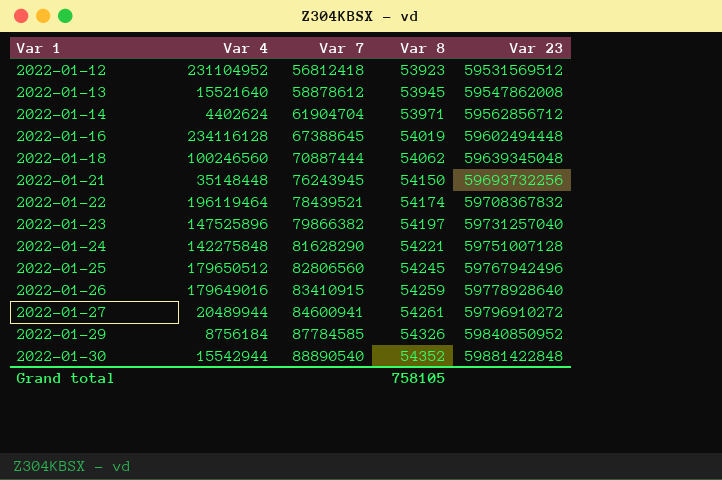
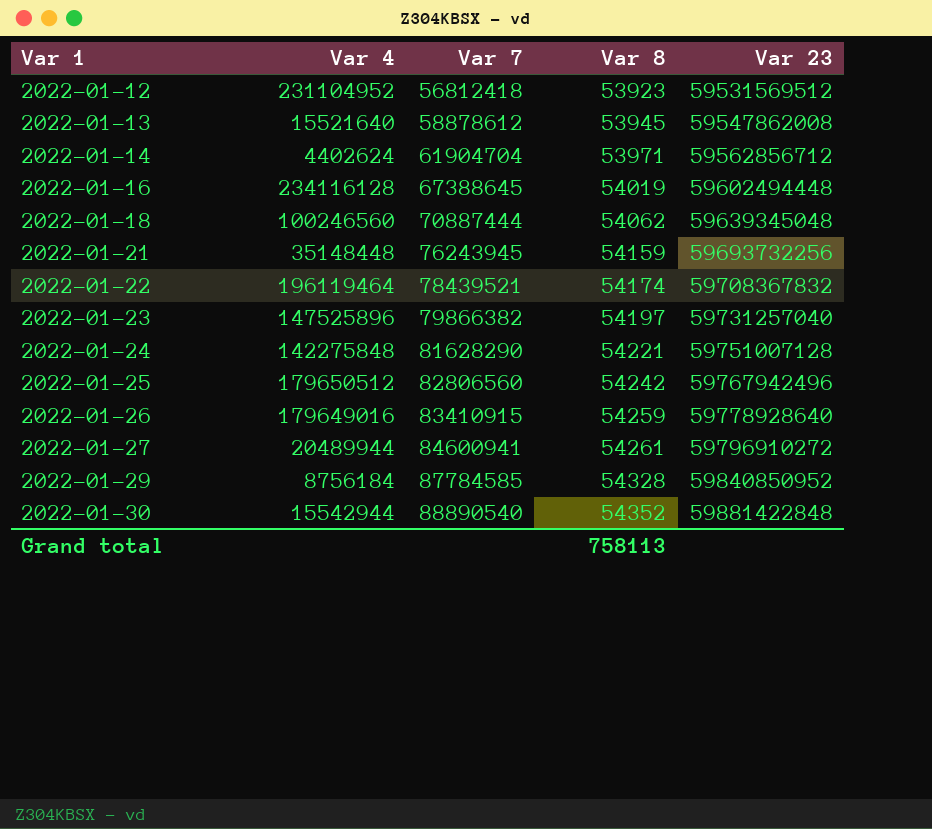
2022-01-21 | Var 8: 54150 -> 54159
2022-01-25 | Var 8: 54245 -> 54242
2022-01-29 | Var 8: 54326 -> 54328
Grand total | Var 8: 758105 -> 758113

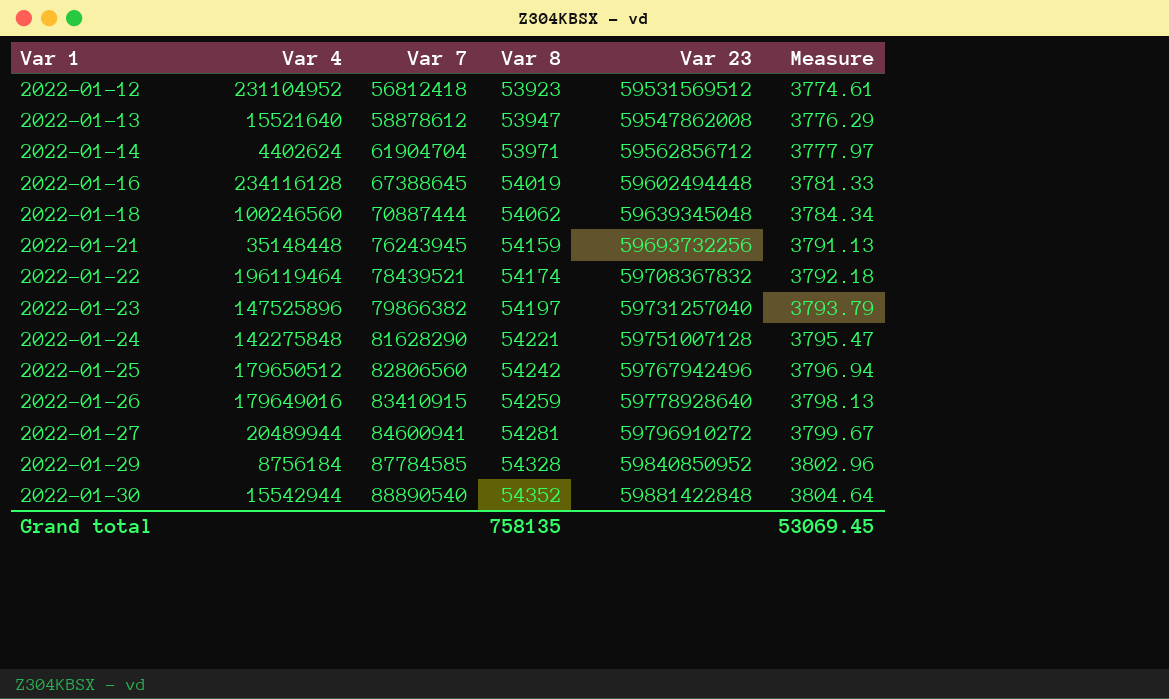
column Measure | formula: none -> [Var 8] * 0.07
2022-01-13 | Var 8: 53945 -> 53947
2022-01-27 | Var 8: 54261 -> 54281
Grand total | Var 8: 758113 -> 758135

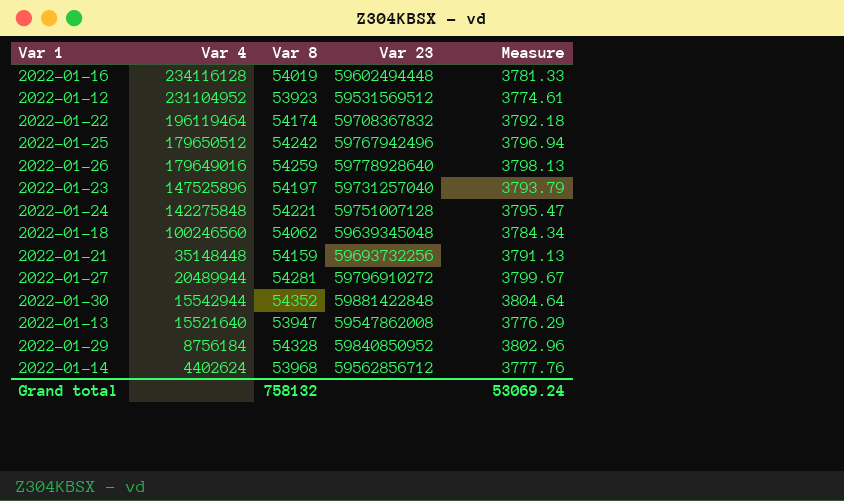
row order: Var 1 ascending -> Var 4 descending
column Var 7 | position: 3 -> none
2022-01-14 | Var 8: 53971 -> 53968
2022-01-14 | Measure: 3777.97 -> 3777.76
Grand total | Var 8: 758135 -> 758132
Grand total | Measure: 53069.45 -> 53069.24

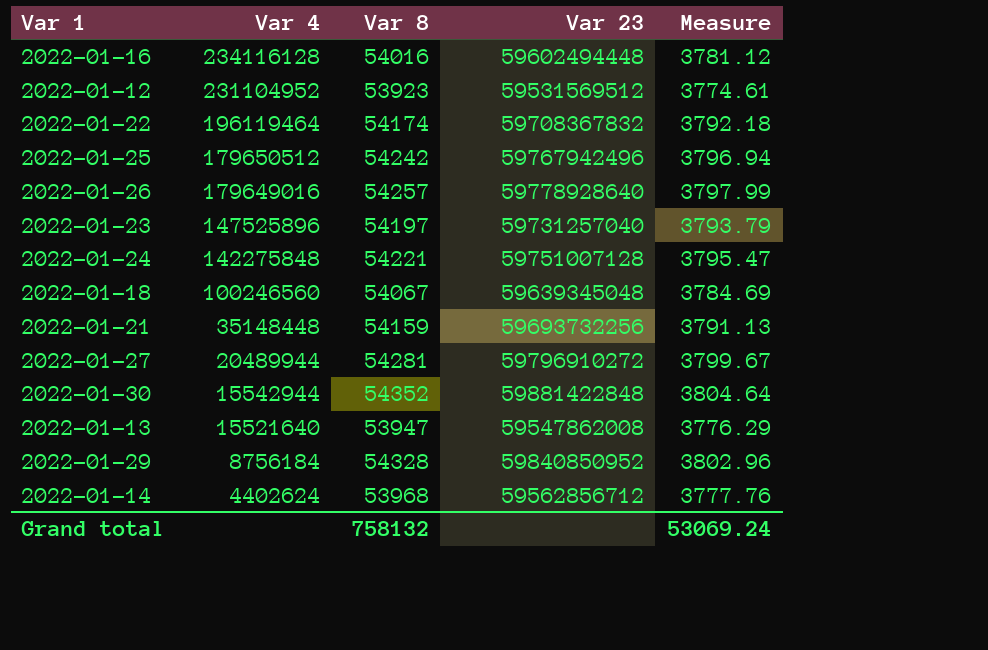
2022-01-16 | Var 8: 54019 -> 54016
2022-01-16 | Measure: 3781.33 -> 3781.12
2022-01-26 | Var 8: 54259 -> 54257
2022-01-26 | Measure: 3798.13 -> 3797.99
2022-01-18 | Var 8: 54062 -> 54067
2022-01-18 | Measure: 3784.34 -> 3784.69

